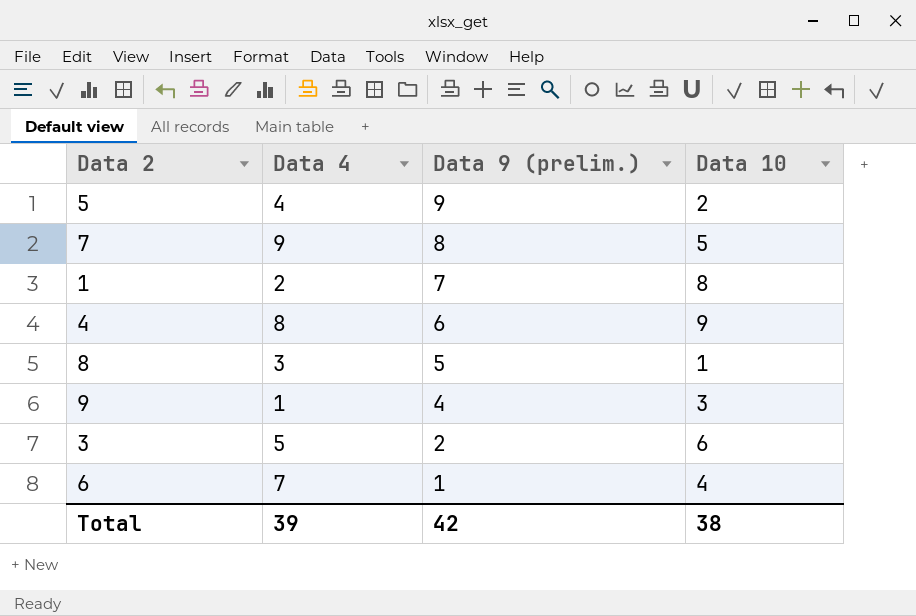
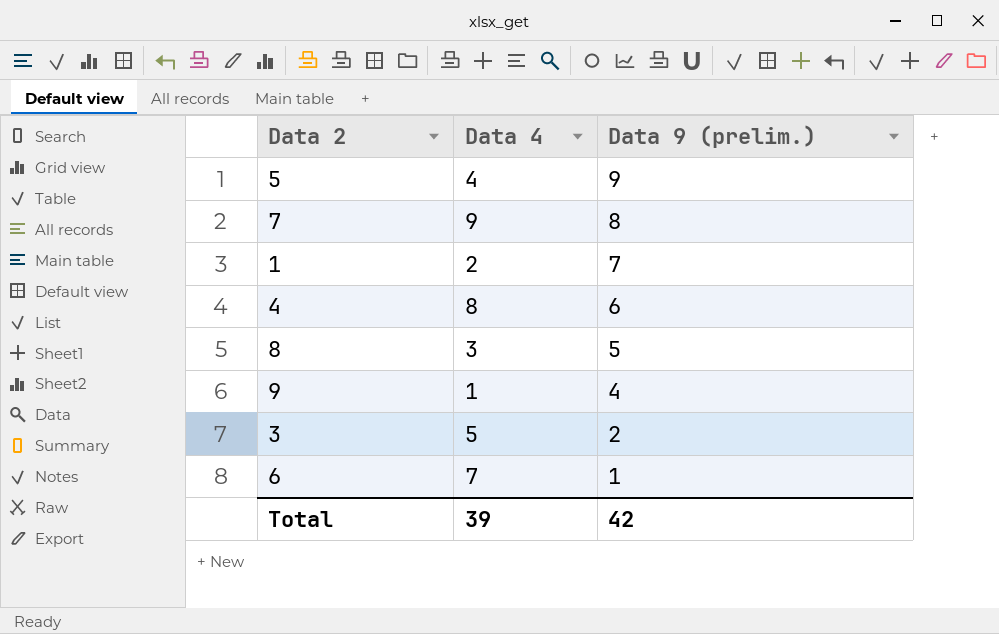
column Data 10 | position: 4 -> none

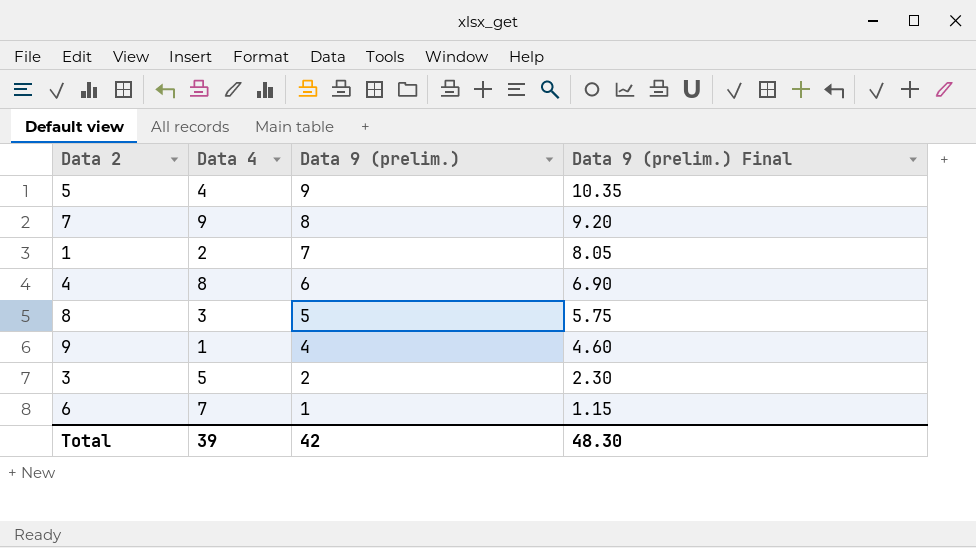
column Data 9 (prelim.) Final | formula: none -> [Data 9 (prelim.)] * 1.15

